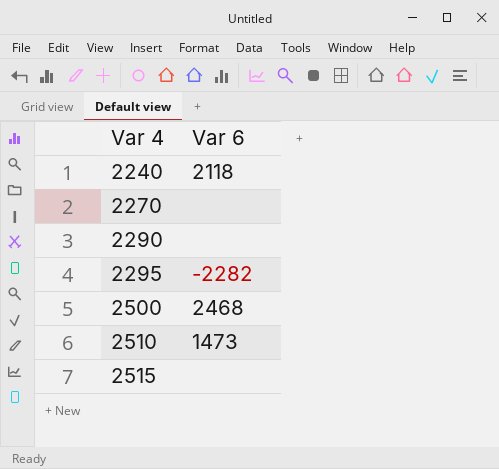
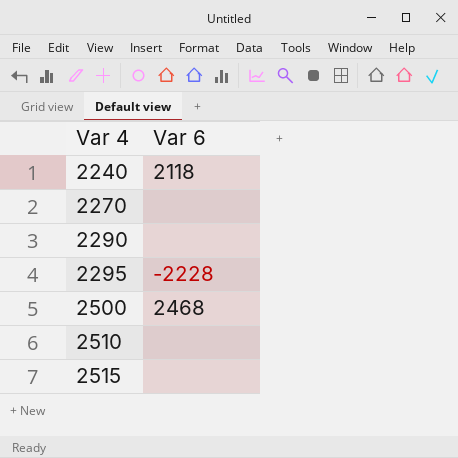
2295 | Var 6: -2282 -> -2228
2510 | Var 6: 1473 -> none

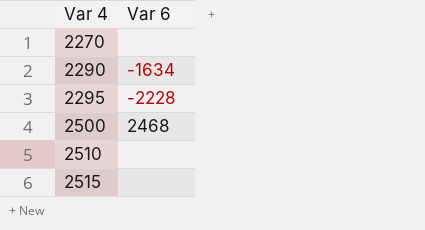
row 2240: 2118 -> none
2290 | Var 6: none -> -1634

